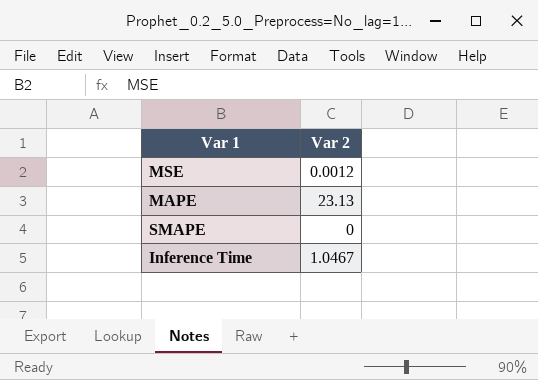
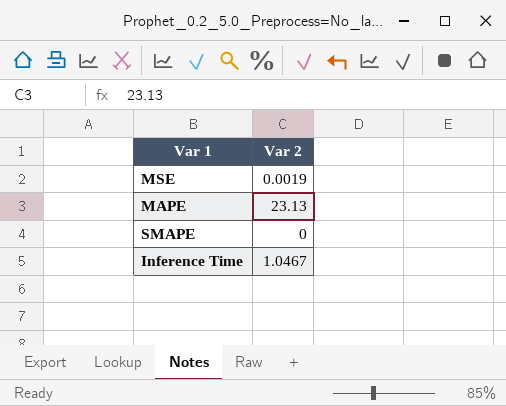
MSE | Var 2: 0.0012 -> 0.0019

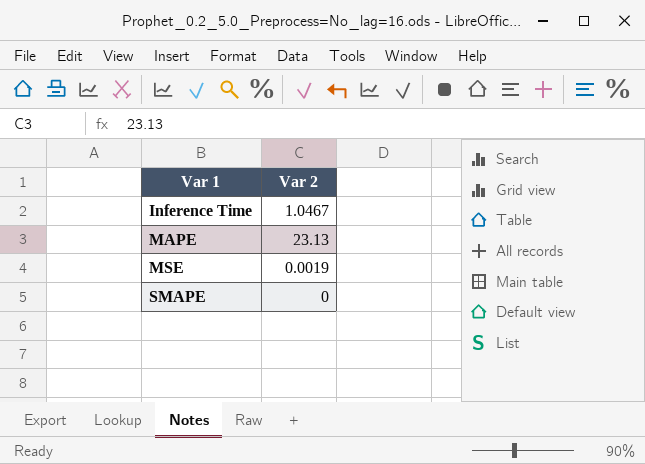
row order: none -> Var 1 ascending

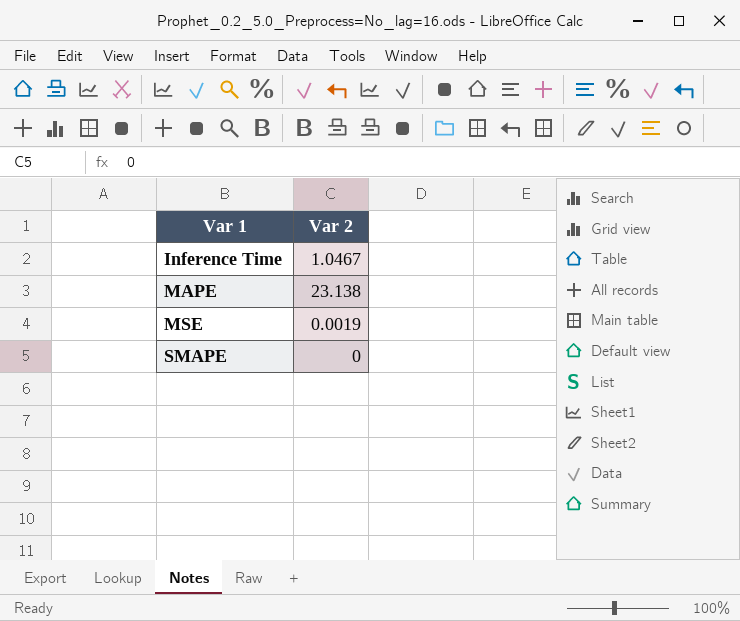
MAPE | Var 2: 23.13 -> 23.138

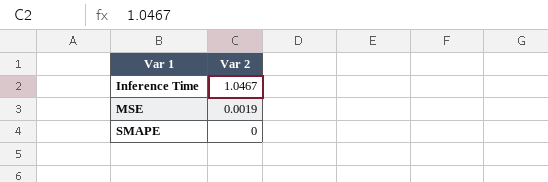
row MAPE: 23.138 -> none

